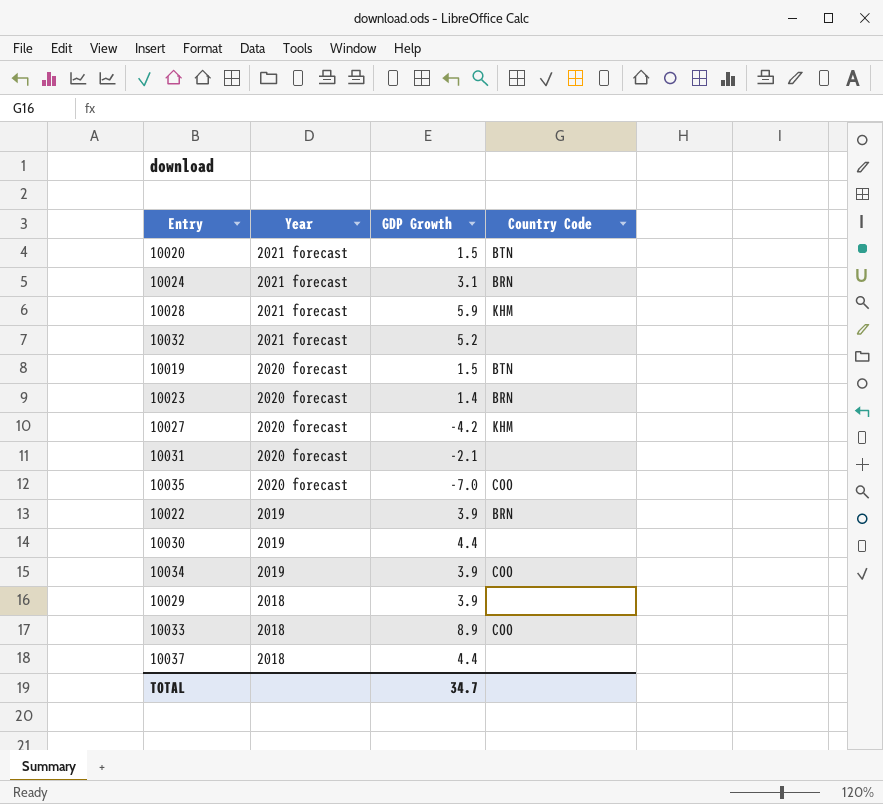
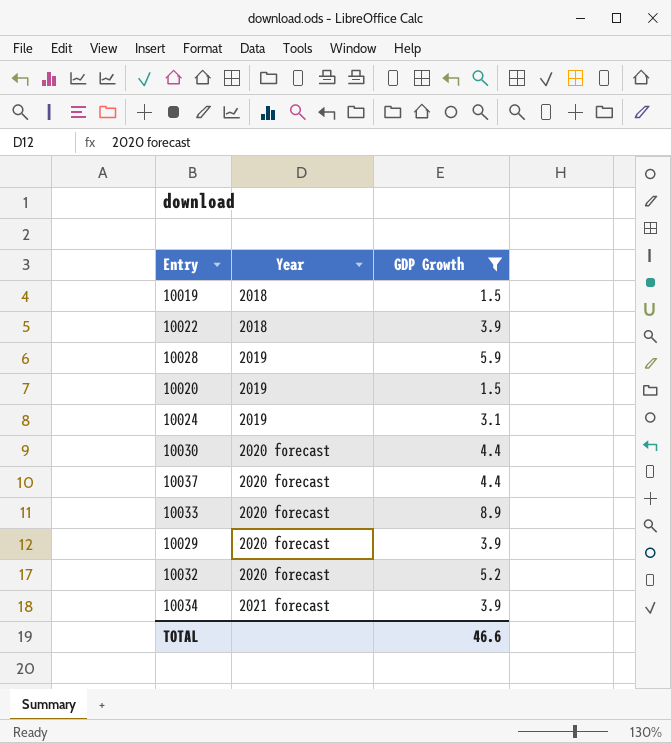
filter: none -> GDP Growth >= 1.5
row order: Year descending -> Year ascending
column Country Code | position: 4 -> none
10019 | Year: 2020 forecast -> 2018
10022 | Year: 2019 -> 2018
10028 | Year: 2021 forecast -> 2019
10020 | Year: 2021 forecast -> 2019
10024 | Year: 2021 forecast -> 2019
10030 | Year: 2019 -> 2020 forecast
10037 | Year: 2018 -> 2020 forecast
10033 | Year: 2018 -> 2020 forecast
10029 | Year: 2018 -> 2020 forecast
10032 | Year: 2021 forecast -> 2020 forecast
10034 | Year: 2019 -> 2021 forecast
TOTAL | GDP Growth: 34.7 -> 46.6

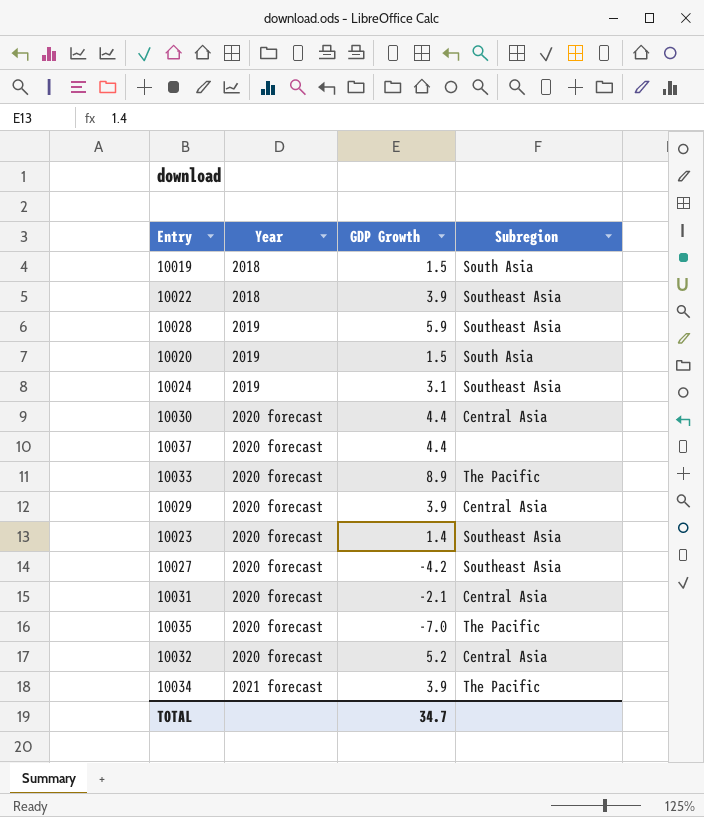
filter: GDP Growth >= 1.5 -> none
column Subregion | position: none -> 4
TOTAL | GDP Growth: 46.6 -> 34.7

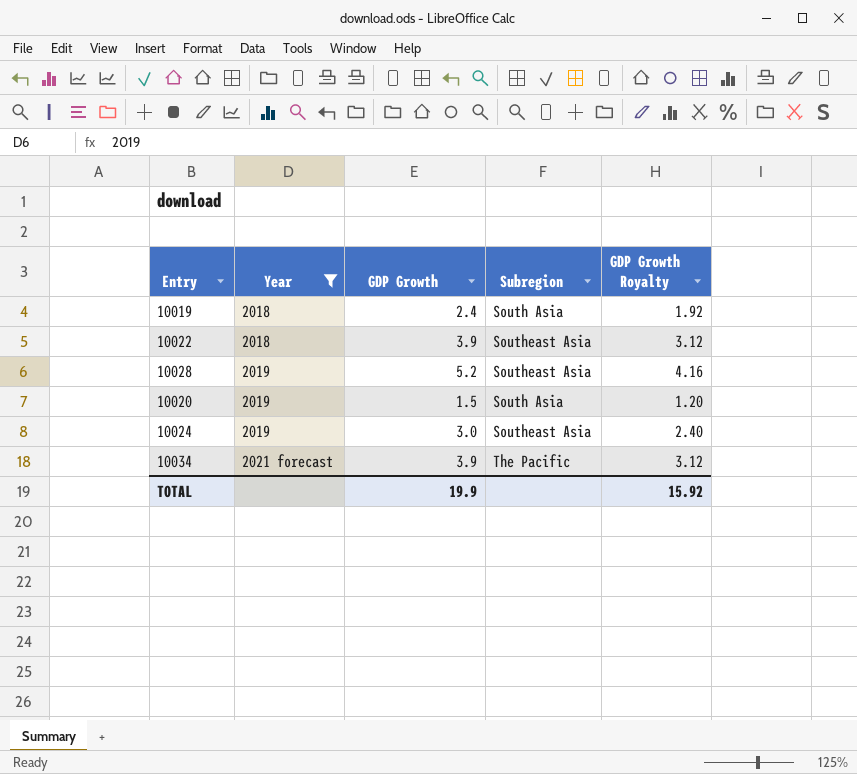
filter: none -> Year != 2020 forecast
column GDP Growth Royalty | formula: none -> [GDP Growth] * 0.8
10019 | GDP Growth: 1.5 -> 2.4
10028 | GDP Growth: 5.9 -> 5.2
10024 | GDP Growth: 3.1 -> 3.0
TOTAL | GDP Growth: 34.7 -> 19.9

